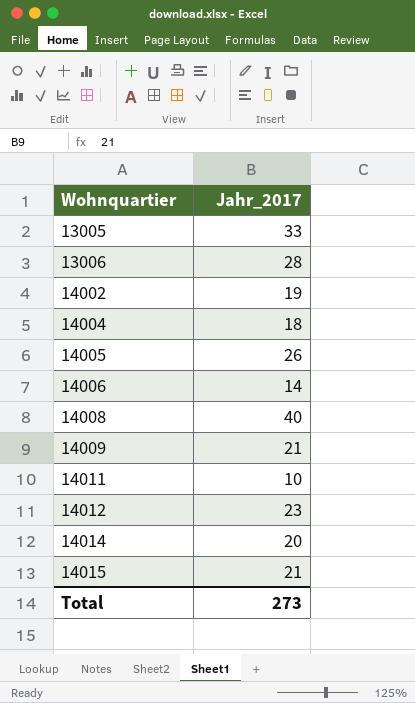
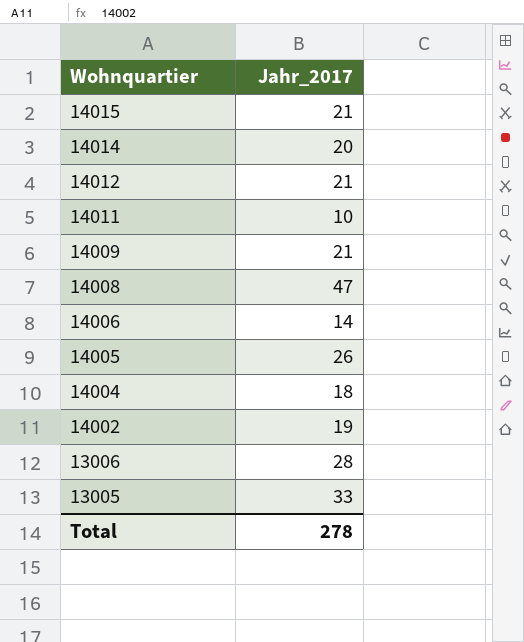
row order: Wohnquartier ascending -> Wohnquartier descending
14012 | Jahr_2017: 23 -> 21
14008 | Jahr_2017: 40 -> 47
Total | Jahr_2017: 273 -> 278

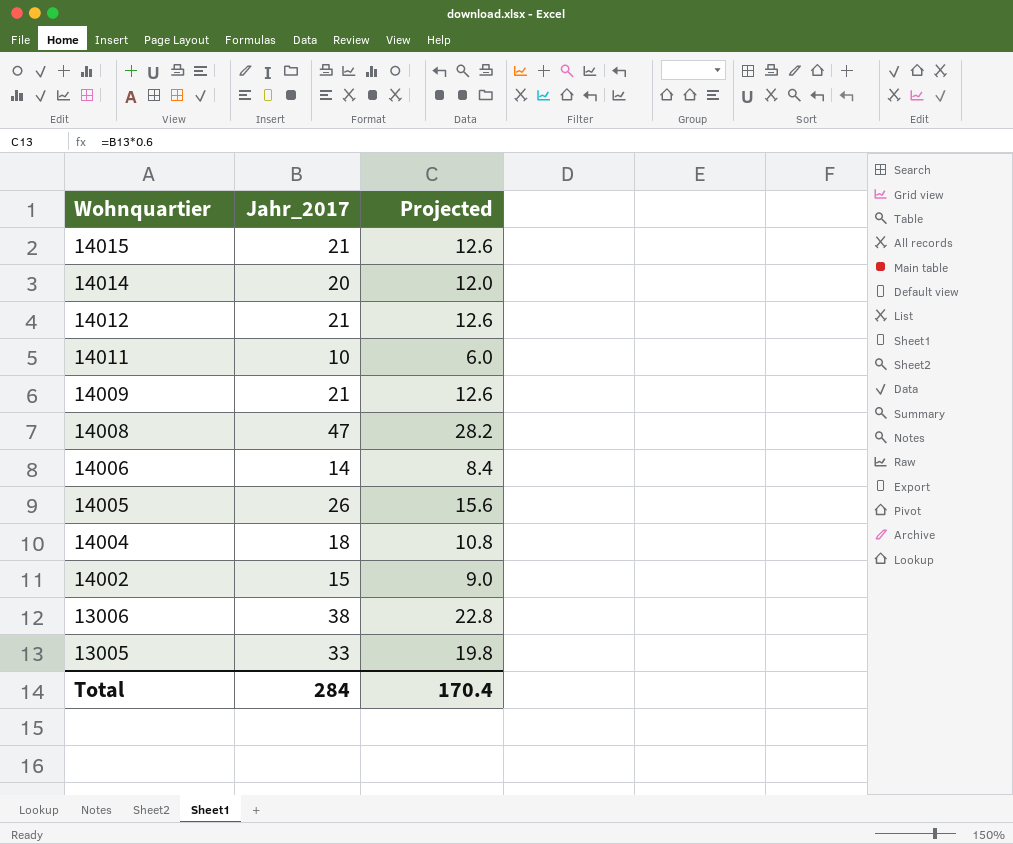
column Projected | formula: none -> [Jahr_2017] * 0.6
14002 | Jahr_2017: 19 -> 15
13006 | Jahr_2017: 28 -> 38
Total | Jahr_2017: 278 -> 284

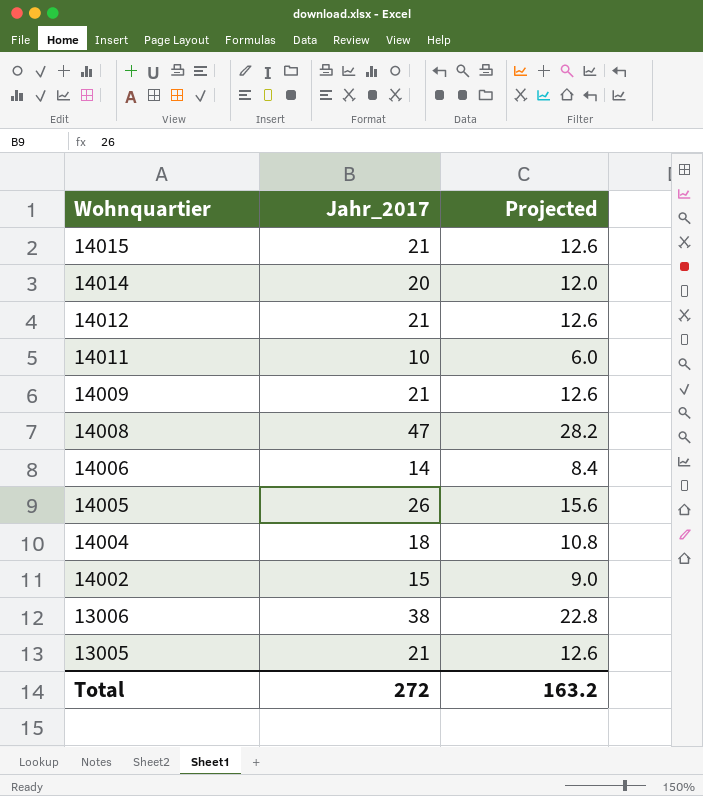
13005 | Jahr_2017: 33 -> 21
13005 | Projected: 19.8 -> 12.6
Total | Jahr_2017: 284 -> 272
Total | Projected: 170.4 -> 163.2

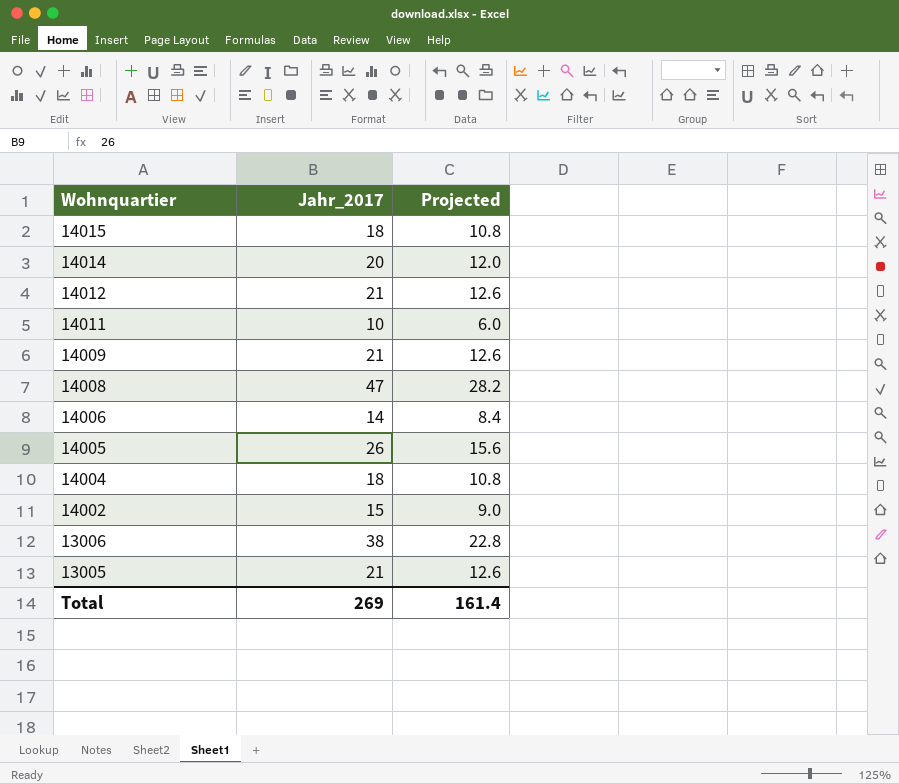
14015 | Jahr_2017: 21 -> 18
14015 | Projected: 12.6 -> 10.8
Total | Jahr_2017: 272 -> 269
Total | Projected: 163.2 -> 161.4

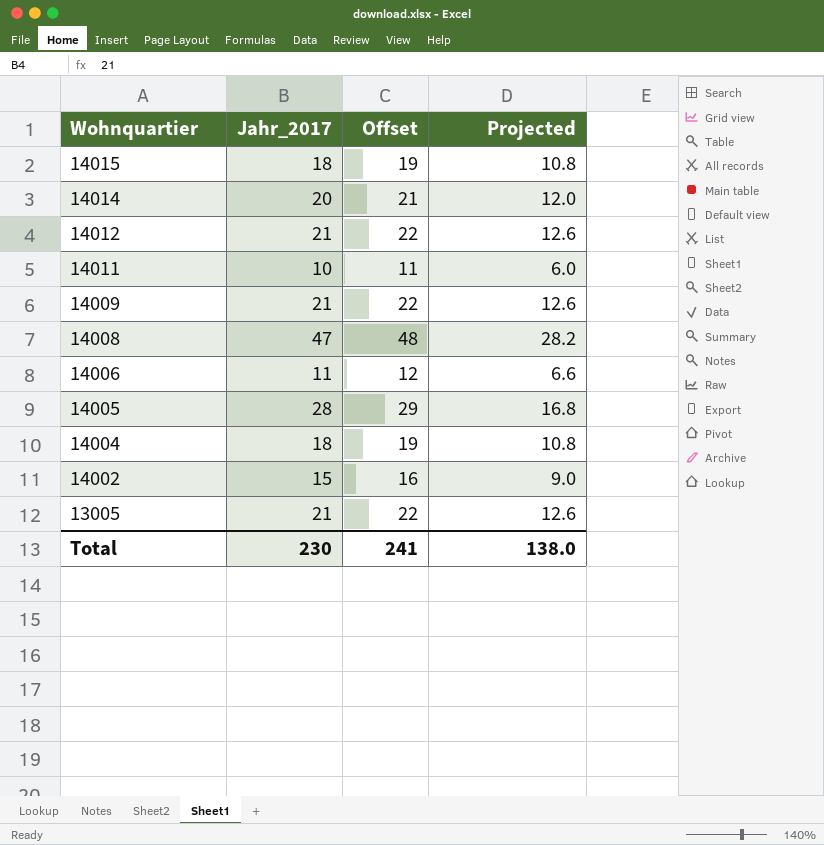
column Offset | formula: none -> [Jahr_2017] + 1
row 13006: 38 | 22.8 -> none
14006 | Jahr_2017: 14 -> 11
14006 | Projected: 8.4 -> 6.6
14005 | Jahr_2017: 26 -> 28
14005 | Projected: 15.6 -> 16.8
Total | Jahr_2017: 269 -> 230
Total | Projected: 161.4 -> 138.0

